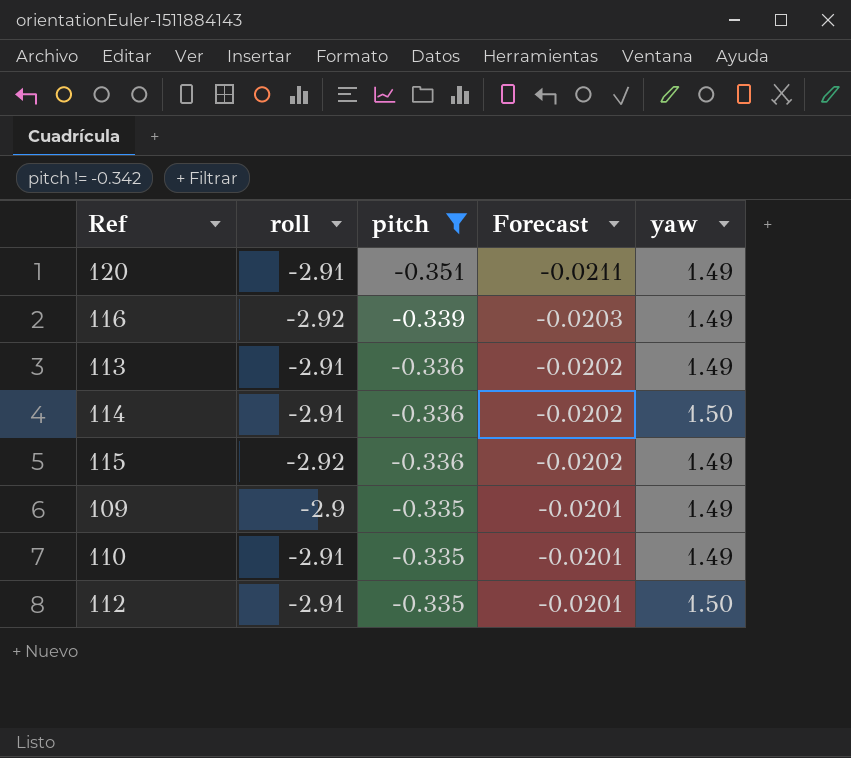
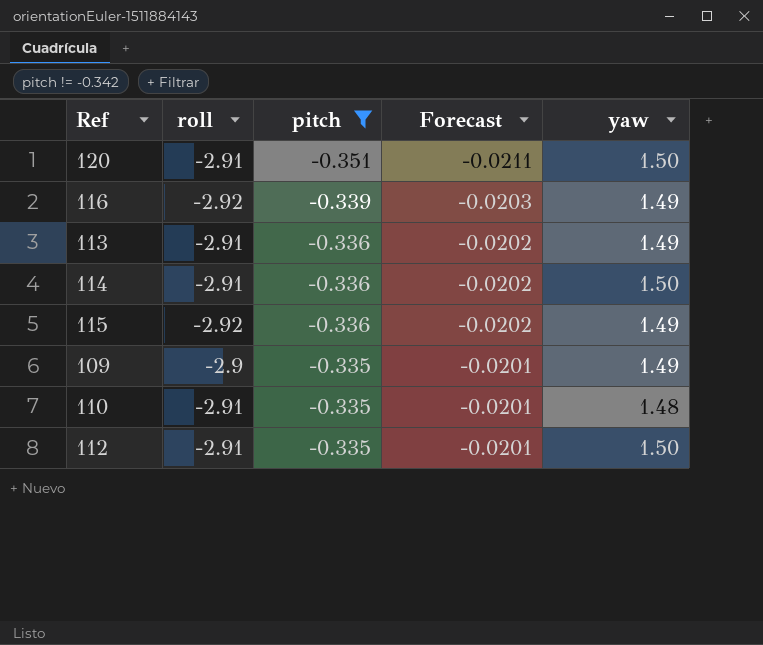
120 | yaw: 1.49 -> 1.50
110 | yaw: 1.49 -> 1.48

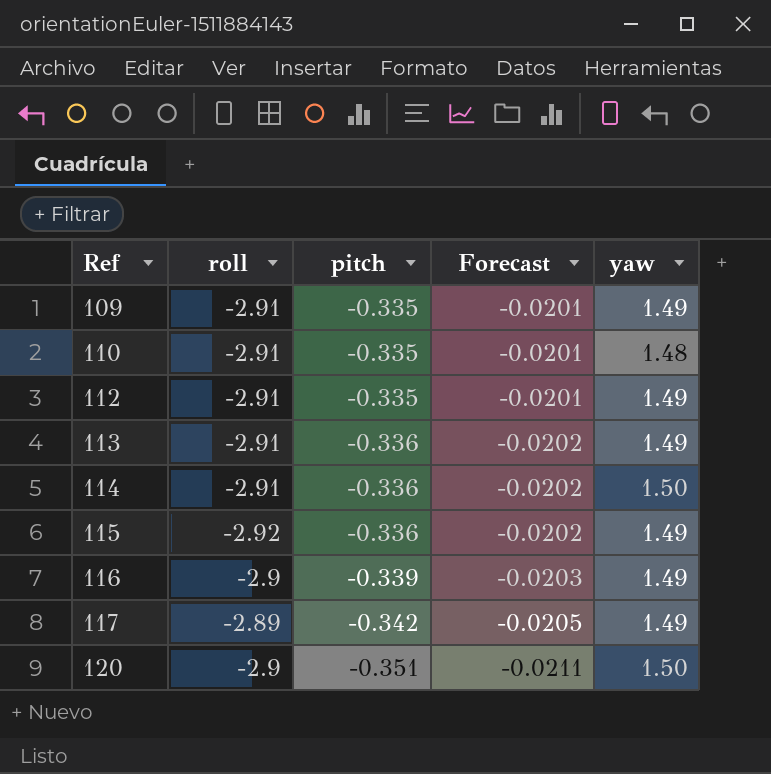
filter: pitch != -0.342 -> none
row order: pitch ascending -> Ref ascending
109 | roll: -2.9 -> -2.91
112 | yaw: 1.50 -> 1.49
116 | roll: -2.92 -> -2.9
120 | roll: -2.91 -> -2.9

